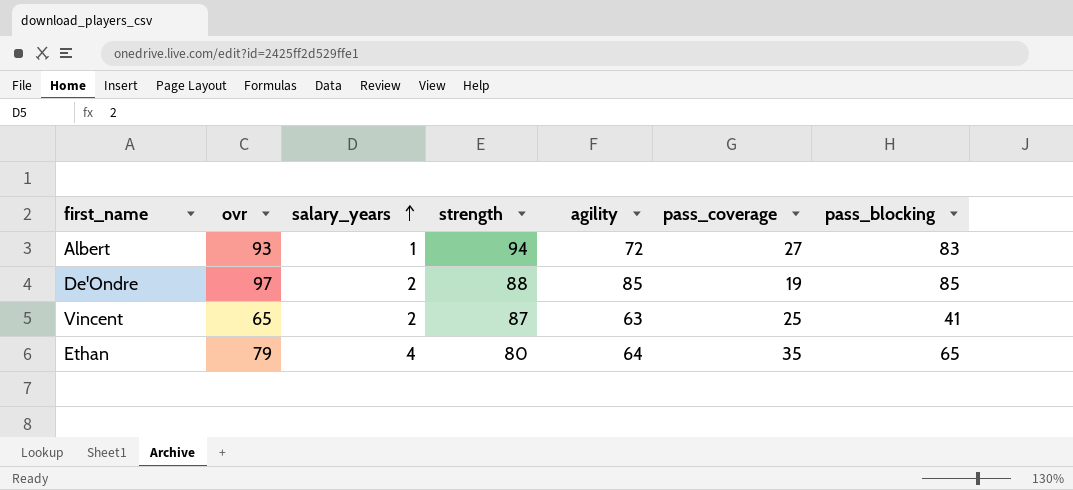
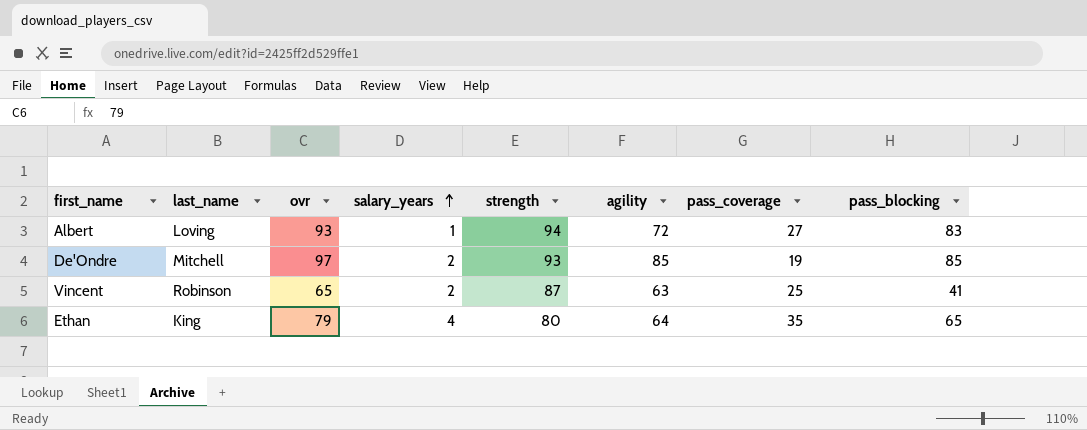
column last_name | position: none -> 2
De'Ondre | strength: 88 -> 93

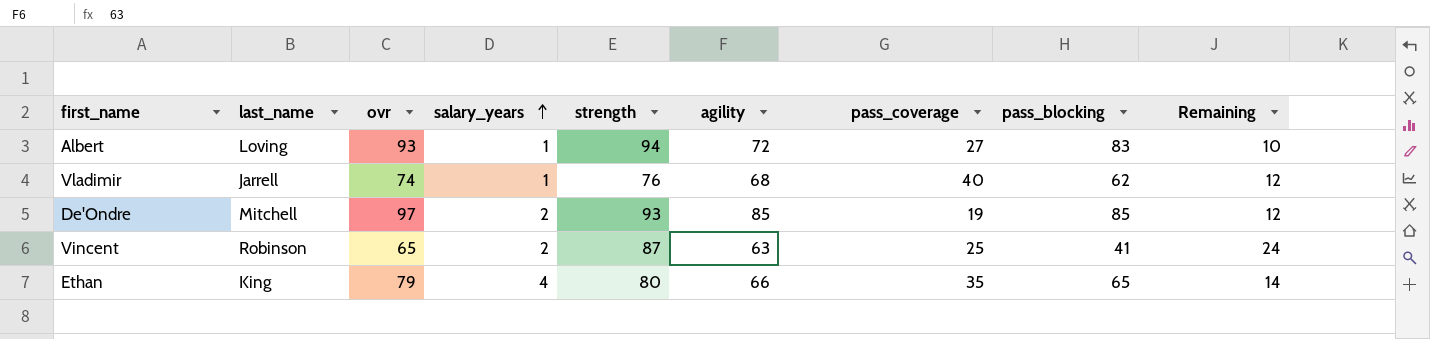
column Remaining | formula: none -> [ovr] - [pass_blocking]
row Vladimir: none -> Jarrell | 74 | 1 | 76 | 68 | 40 | 62 | 12
Ethan | agility: 64 -> 66

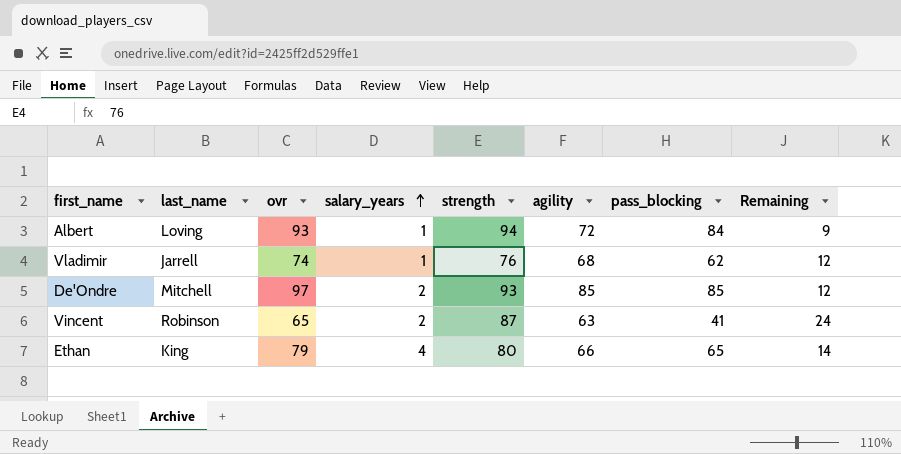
column pass_coverage | position: 7 -> none
Albert | pass_blocking: 83 -> 84
Albert | Remaining: 10 -> 9

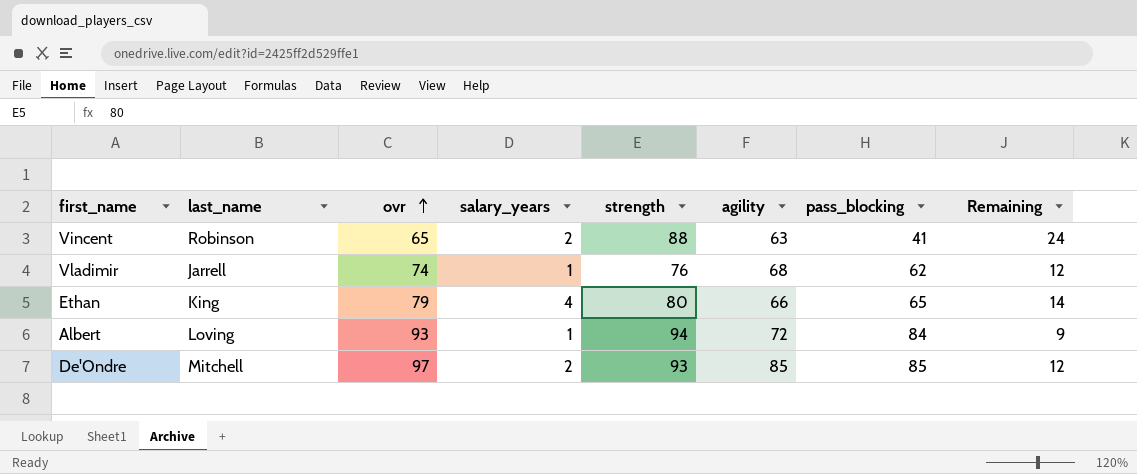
row order: salary_years ascending -> ovr ascending
Vincent | strength: 87 -> 88

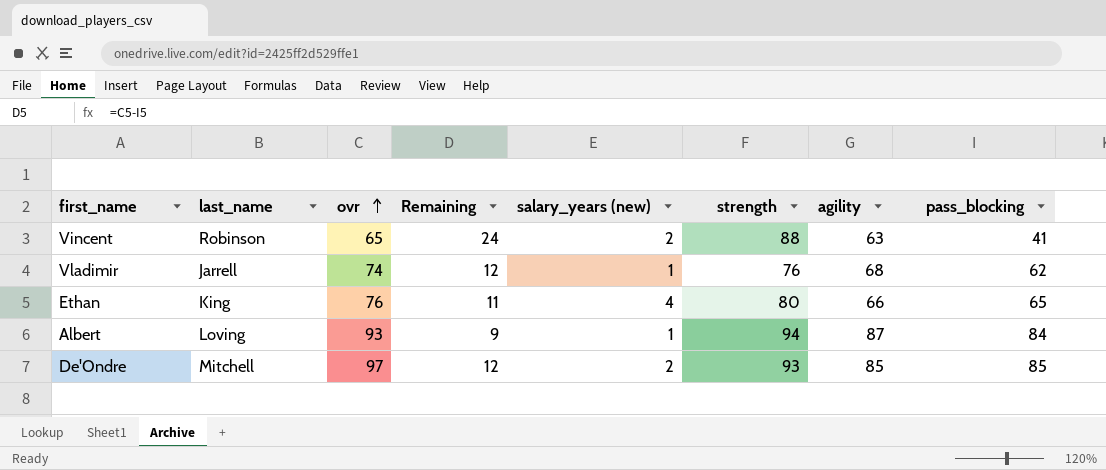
column Remaining | position: 8 -> 4
column name: salary_years -> salary_years (new)
Ethan | ovr: 79 -> 76
Ethan | Remaining: 14 -> 11
Albert | agility: 72 -> 87

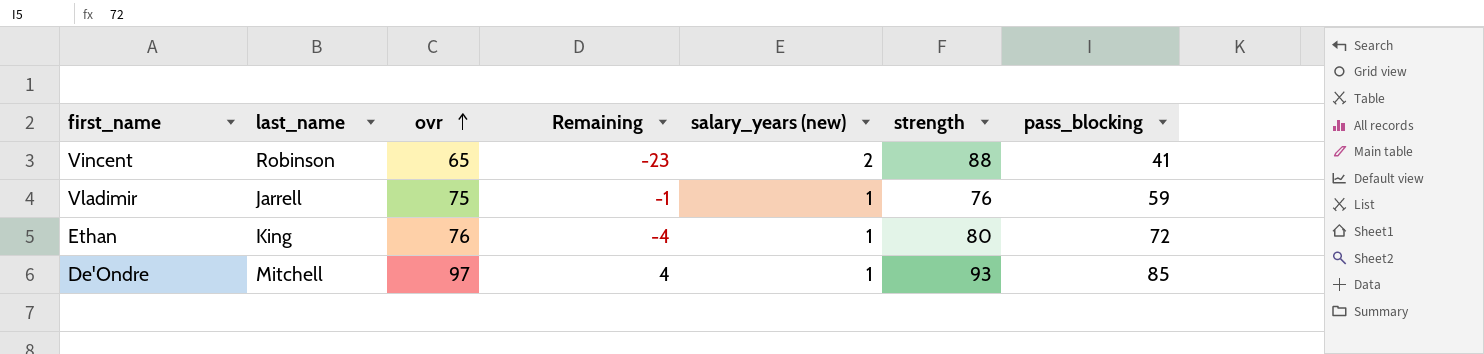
column agility | position: 7 -> none
column Remaining | formula: [ovr] - [pass_blocking] -> [ovr] - [strength]
row Albert: Loving | 93 | 9 | 1 | 94 | 87 | 84 -> none
Vladimir | ovr: 74 -> 75
Vladimir | pass_blocking: 62 -> 59
Ethan | salary_years (new): 4 -> 1
Ethan | pass_blocking: 65 -> 72
De'Ondre | salary_years (new): 2 -> 1

